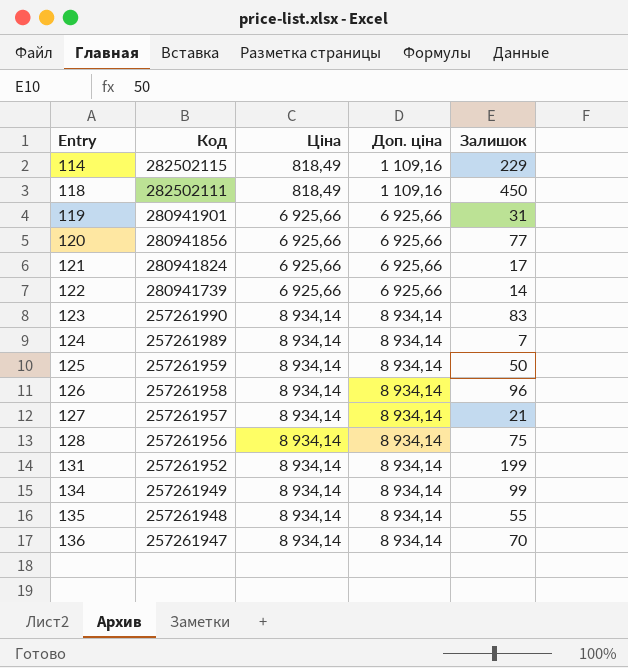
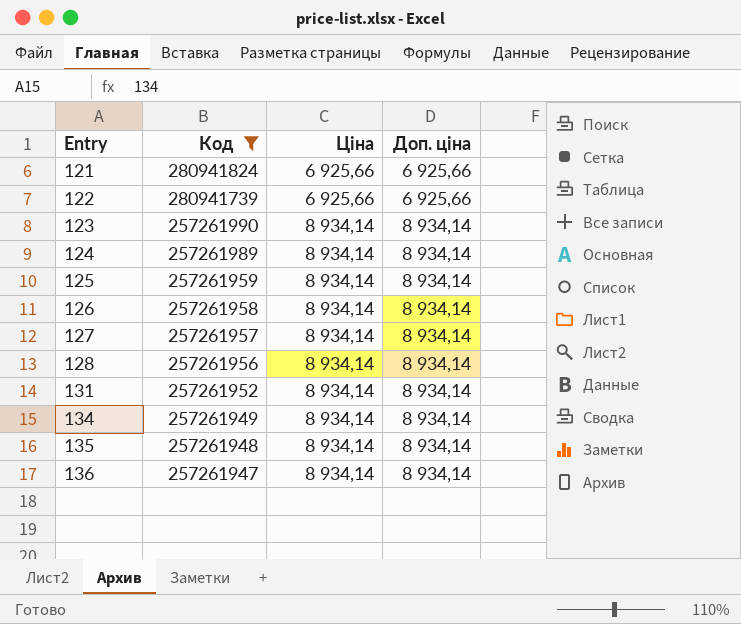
filter: none -> Код <= 280941824
column Залишок | position: 5 -> none

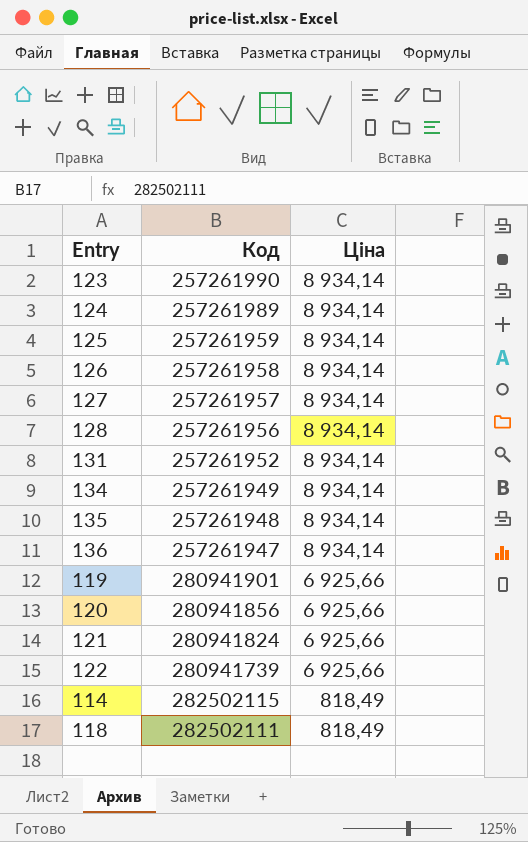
filter: Код <= 280941824 -> none
row order: Entry ascending -> Ціна descending
column Доп. ціна | position: 4 -> none

